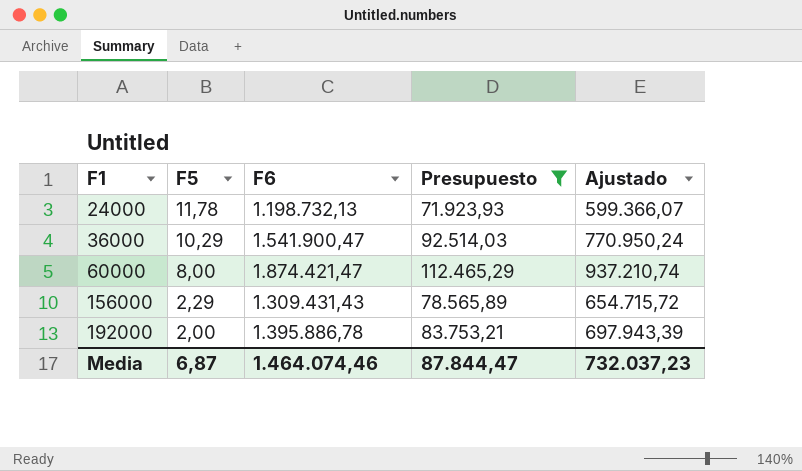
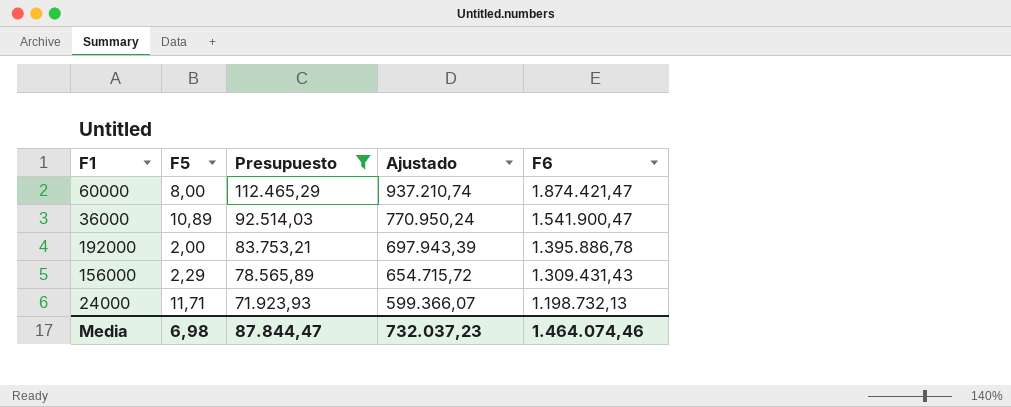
row order: F1 ascending -> Presupuesto descending
column F6 | position: 3 -> 5
36000 | F5: 10,29 -> 10,89
24000 | F5: 11,78 -> 11,71
Media | F5: 6,87 -> 6,98

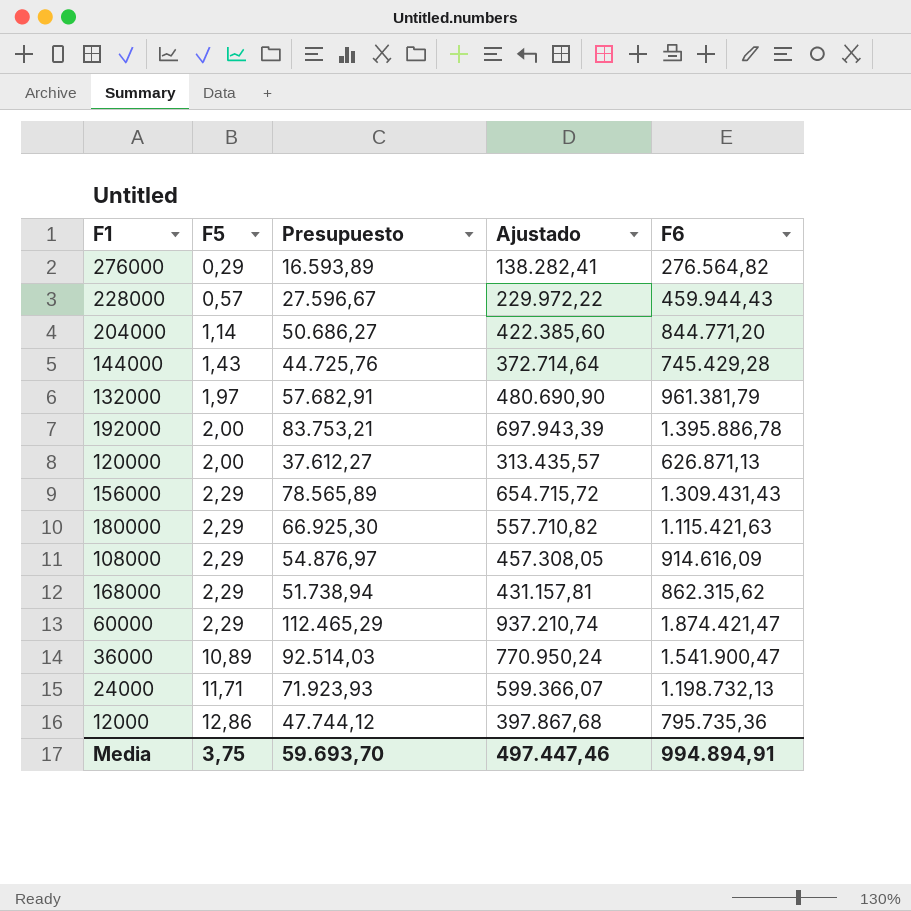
filter: Presupuesto >= 71.923,93 -> none
row order: Presupuesto descending -> F5 ascending
60000 | F5: 8,00 -> 2,29
Media | F5: 6,98 -> 3,75
Media | Presupuesto: 87.844,47 -> 59.693,70
Media | Ajustado: 732.037,23 -> 497.447,46
Media | F6: 1.464.074,46 -> 994.894,91

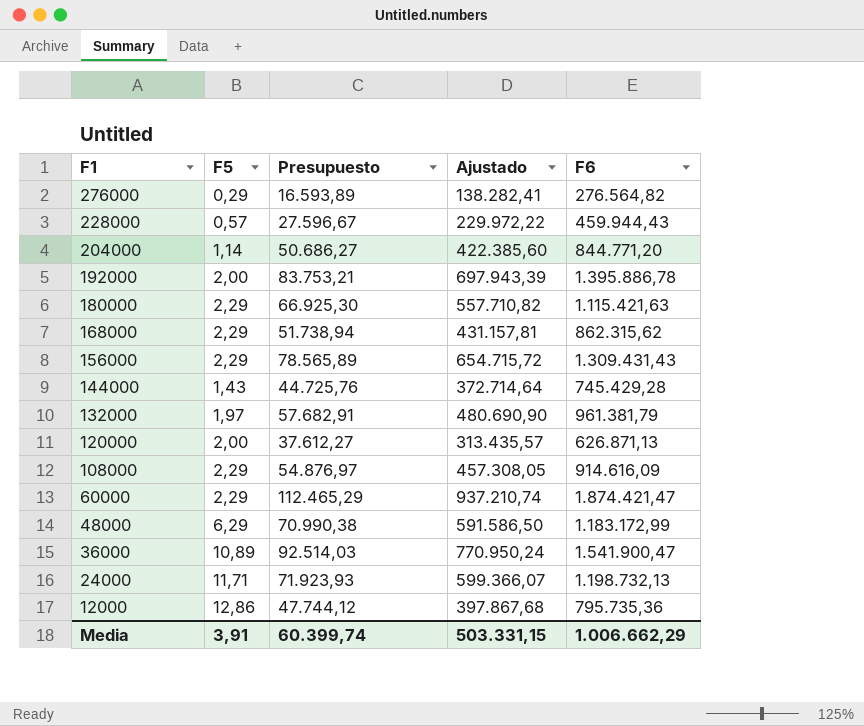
row order: F5 ascending -> F1 descending
row 48000: none -> 6,29 | 70.990,38 | 591.586,50 | 1.183.172,99
Media | F5: 3,75 -> 3,91
Media | Presupuesto: 59.693,70 -> 60.399,74
Media | Ajustado: 497.447,46 -> 503.331,15
Media | F6: 994.894,91 -> 1.006.662,29

